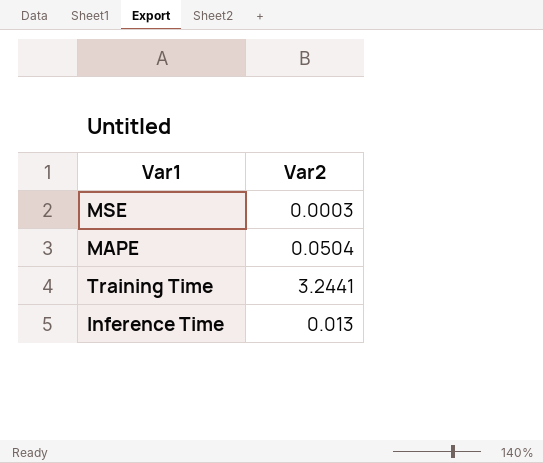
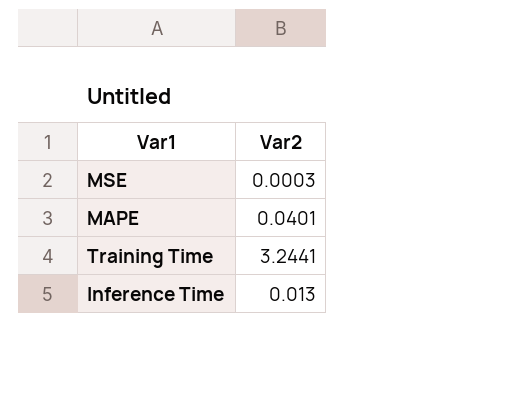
MAPE | Var2: 0.0504 -> 0.0401

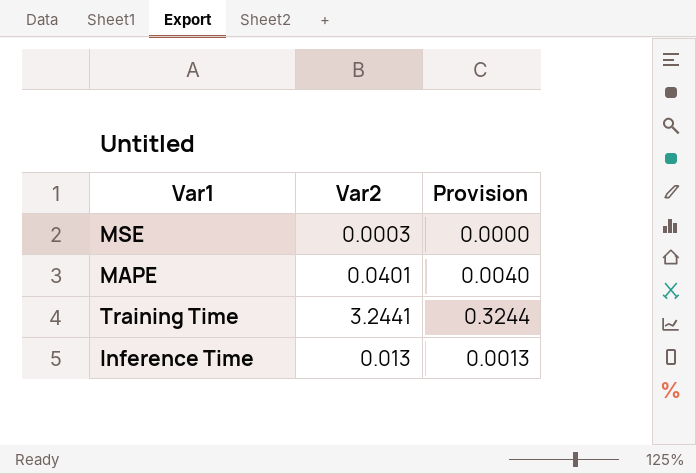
column Provision | formula: none -> [Var2] * 0.1

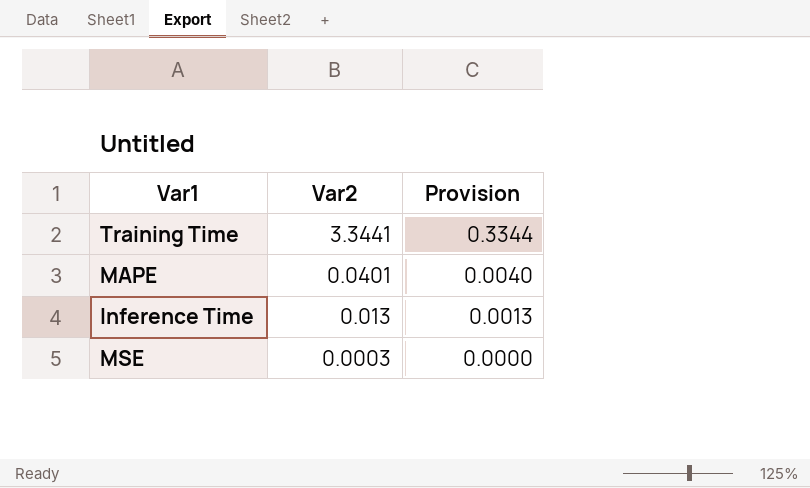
row order: none -> Var2 descending
Training Time | Var2: 3.2441 -> 3.3441
Training Time | Provision: 0.3244 -> 0.3344

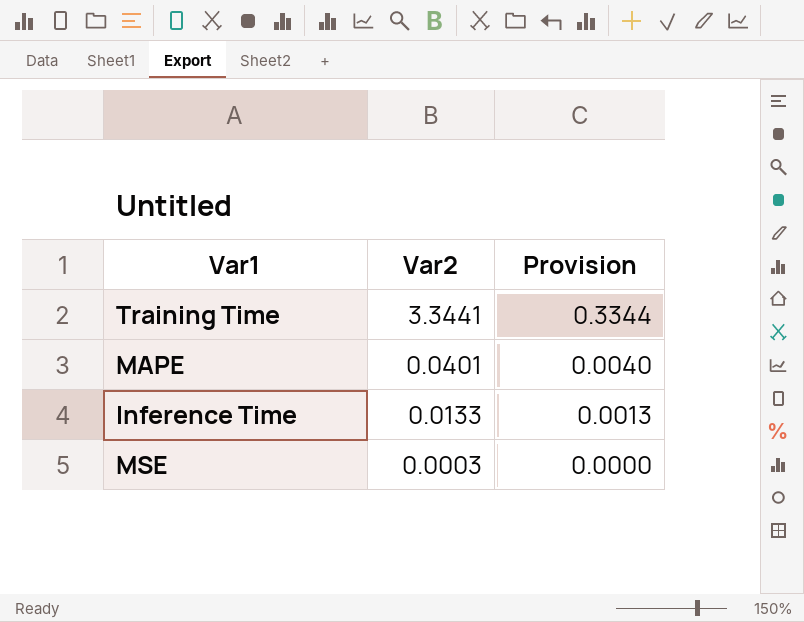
Inference Time | Var2: 0.013 -> 0.0133

